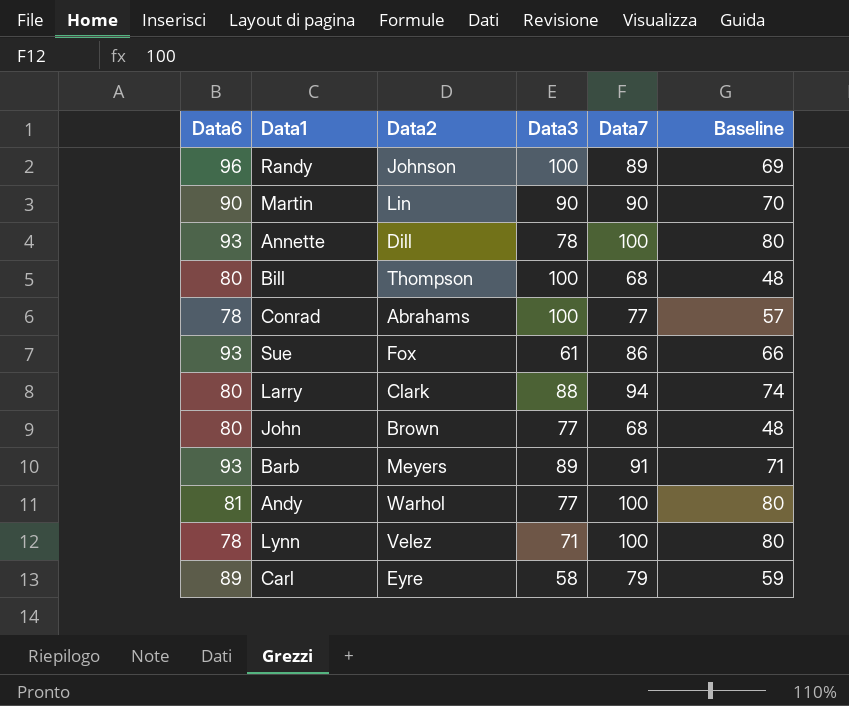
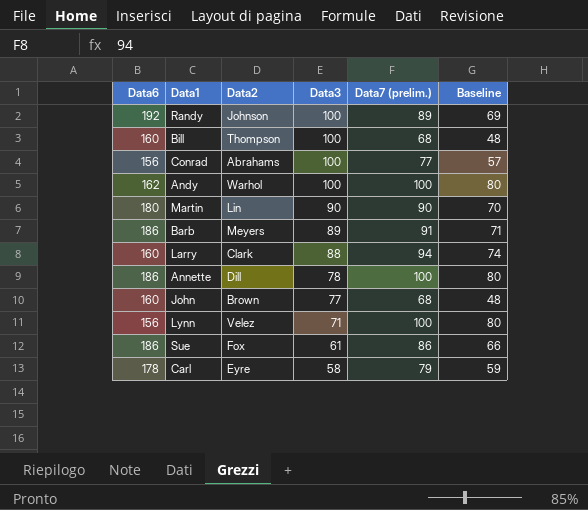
row order: none -> Data3 descending
column name: Data7 -> Data7 (prelim.)
Randy | Data6: 96 -> 192
Bill | Data6: 80 -> 160
Conrad | Data6: 78 -> 156
Andy | Data6: 81 -> 162
Andy | Data3: 77 -> 100
Martin | Data6: 90 -> 180
Barb | Data6: 93 -> 186
Larry | Data6: 80 -> 160
Annette | Data6: 93 -> 186
John | Data6: 80 -> 160
Lynn | Data6: 78 -> 156
Sue | Data6: 93 -> 186
Carl | Data6: 89 -> 178

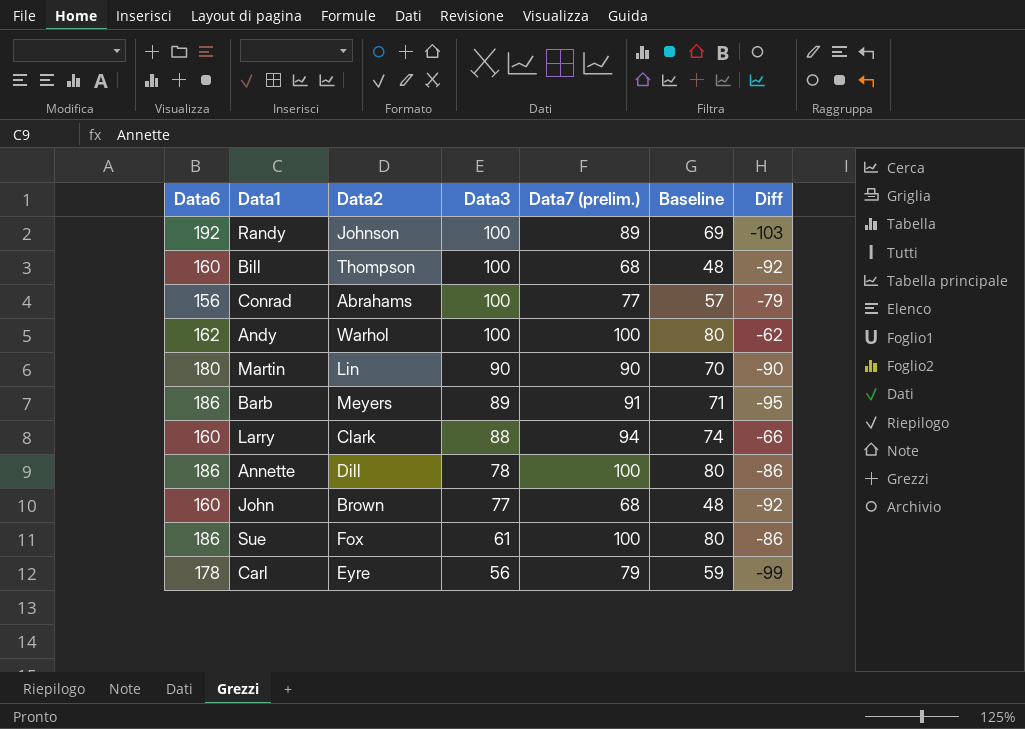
column Diff | formula: none -> [Data7 (prelim.)] - [Data6]
row Lynn: 156 | Velez | 71 | 100 | 80 -> none
Sue | Data7 (prelim.): 86 -> 100
Sue | Baseline: 66 -> 80
Carl | Data3: 58 -> 56

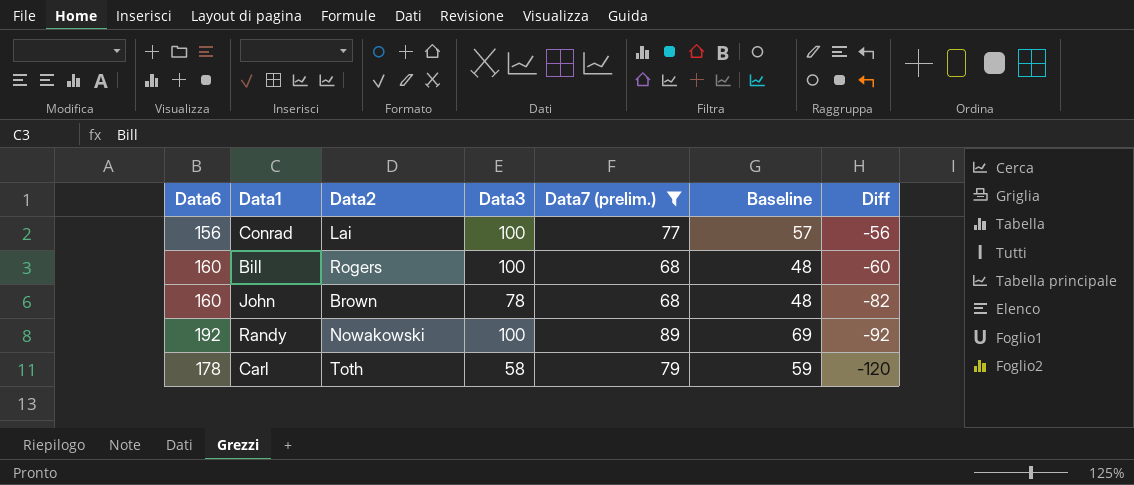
filter: none -> Data7 (prelim.) <= 89
row order: Data3 descending -> Diff descending
column Diff | formula: [Data7 (prelim.)] - [Data6] -> [Data3] - [Data6]
Conrad | Data2: Abrahams -> Lai
Bill | Data2: Thompson -> Rogers
John | Data3: 77 -> 78
Randy | Data2: Johnson -> Nowakowski
Carl | Data2: Eyre -> Toth
Carl | Data3: 56 -> 58

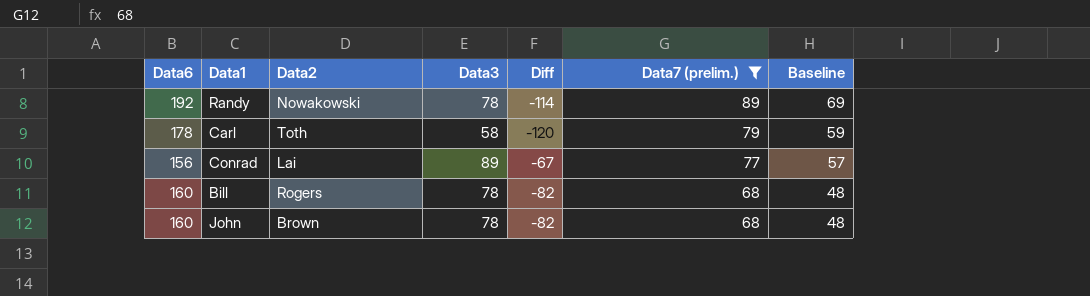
row order: Diff descending -> Data7 (prelim.) descending
column Diff | position: 7 -> 5
Randy | Data3: 100 -> 78
Randy | Diff: -92 -> -114
Conrad | Data3: 100 -> 89
Conrad | Diff: -56 -> -67
Bill | Data3: 100 -> 78
Bill | Diff: -60 -> -82

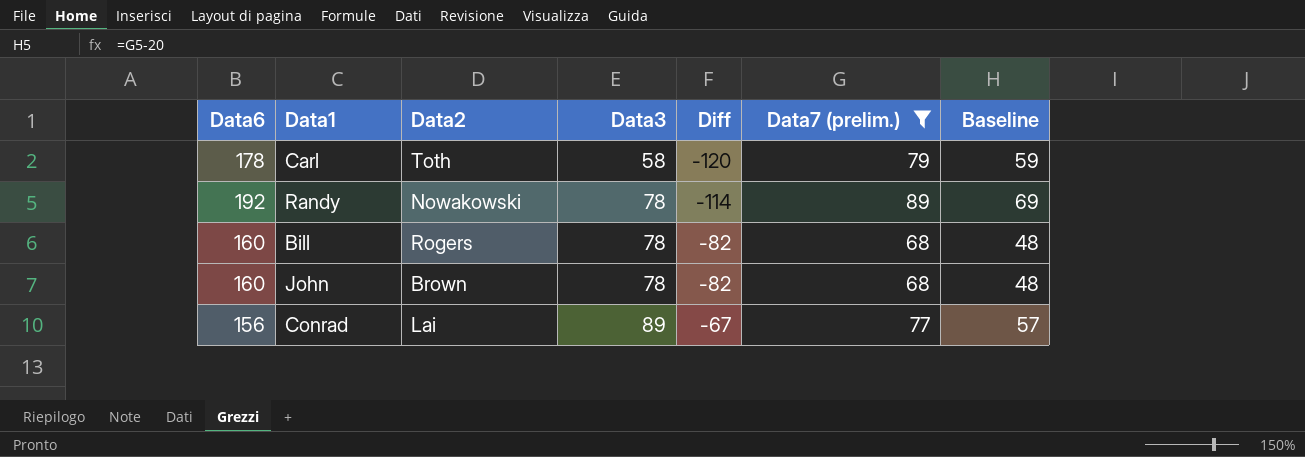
row order: Data7 (prelim.) descending -> Data3 ascending

